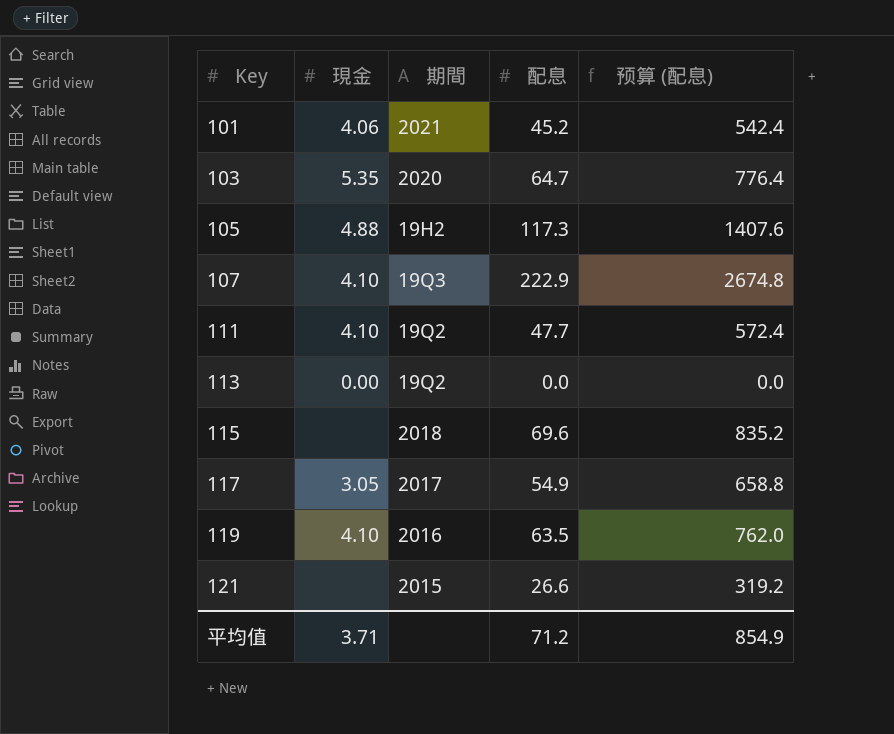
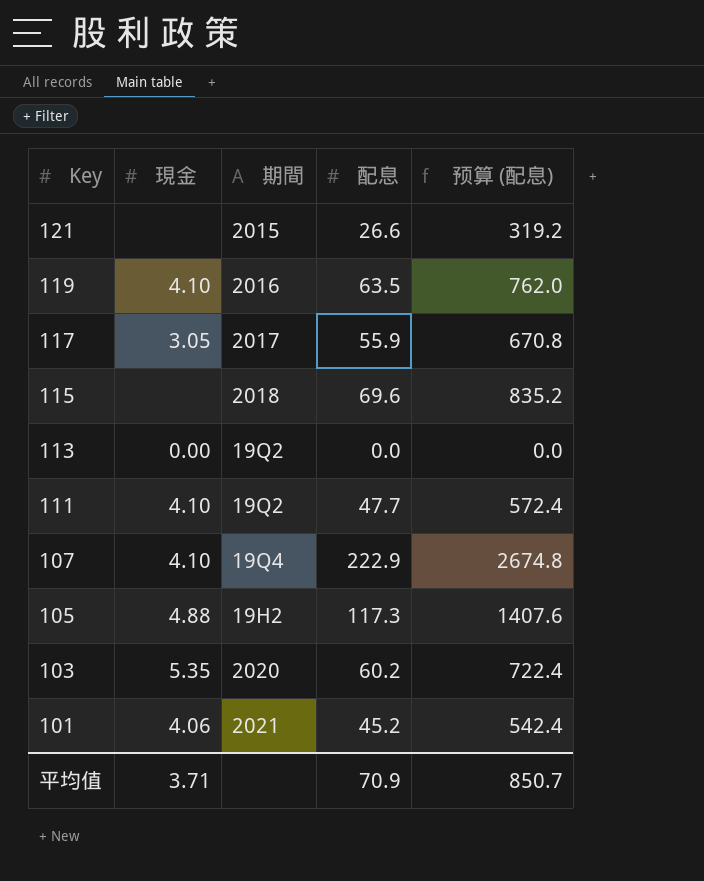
row order: Key ascending -> Key descending
117 | 配息: 54.9 -> 55.9
117 | 预算 (配息): 658.8 -> 670.8
107 | 期間: 19Q3 -> 19Q4
103 | 配息: 64.7 -> 60.2
103 | 预算 (配息): 776.4 -> 722.4
平均值 | 配息: 71.2 -> 70.9
平均值 | 预算 (配息): 854.9 -> 850.7

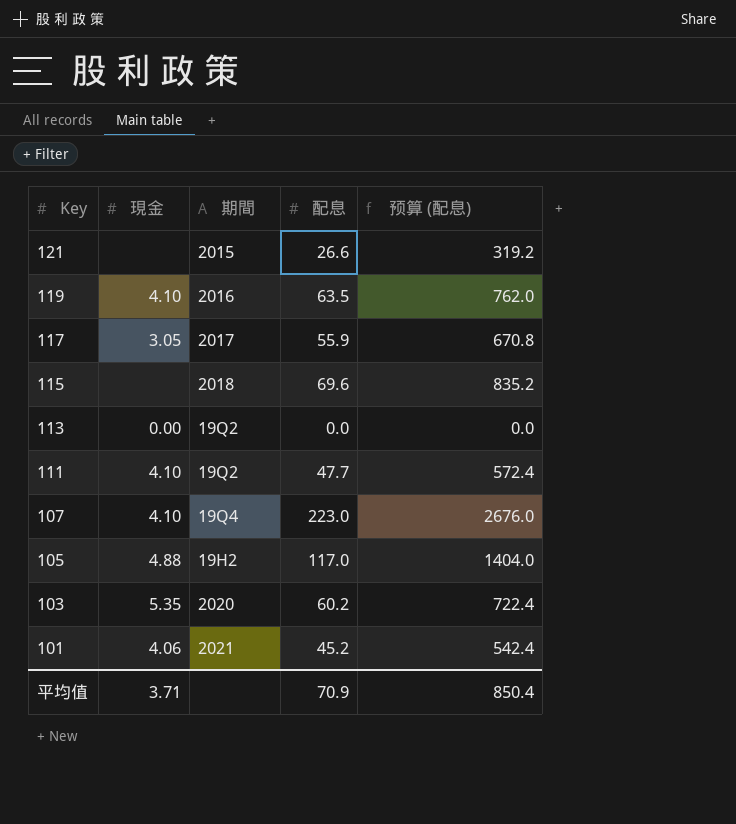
107 | 配息: 222.9 -> 223.0
107 | 预算 (配息): 2674.8 -> 2676.0
105 | 配息: 117.3 -> 117.0
105 | 预算 (配息): 1407.6 -> 1404.0
平均值 | 预算 (配息): 850.7 -> 850.4

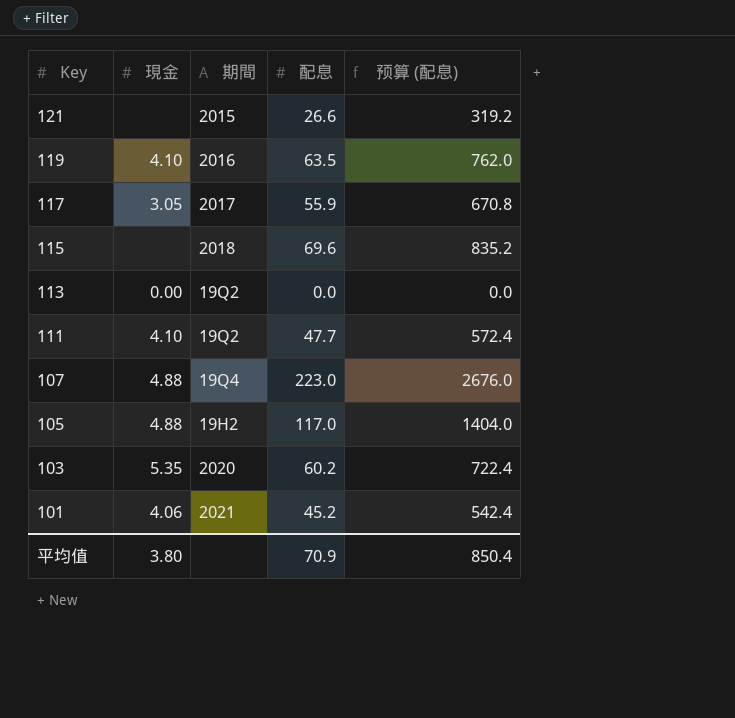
107 | 現金: 4.10 -> 4.88
平均值 | 現金: 3.71 -> 3.80

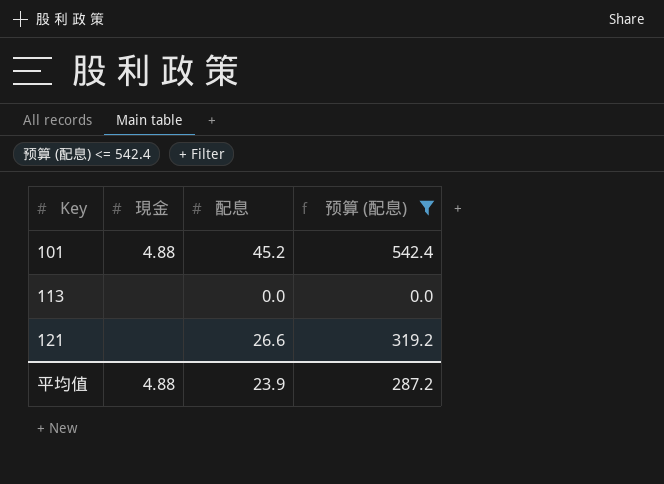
filter: none -> 预算 (配息) <= 542.4
row order: Key descending -> Key ascending
column 期間 | position: 3 -> none
101 | 現金: 4.06 -> 4.88
113 | 現金: 0.00 -> none
平均值 | 現金: 3.80 -> 4.88
平均值 | 配息: 70.9 -> 23.9
平均值 | 预算 (配息): 850.4 -> 287.2

